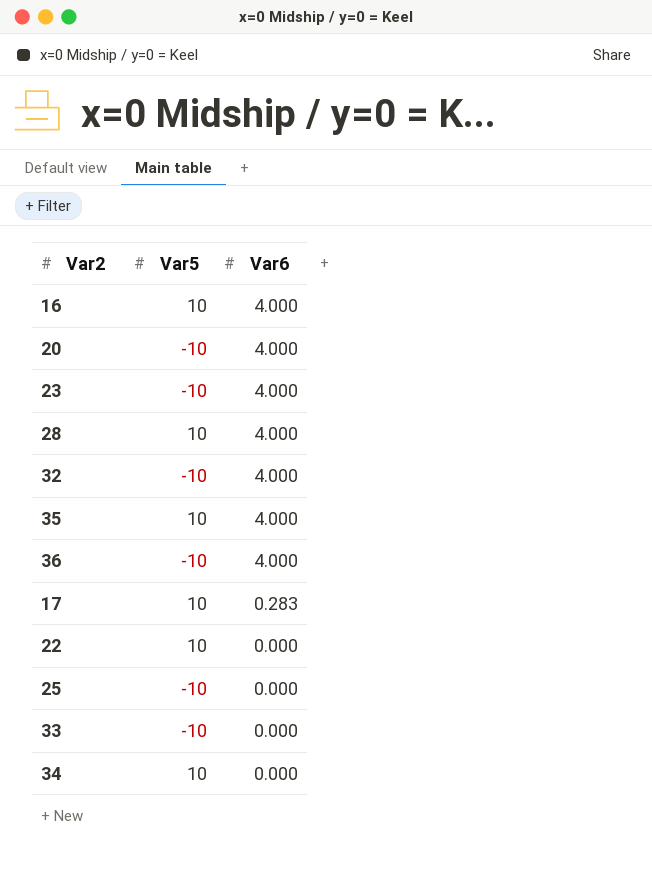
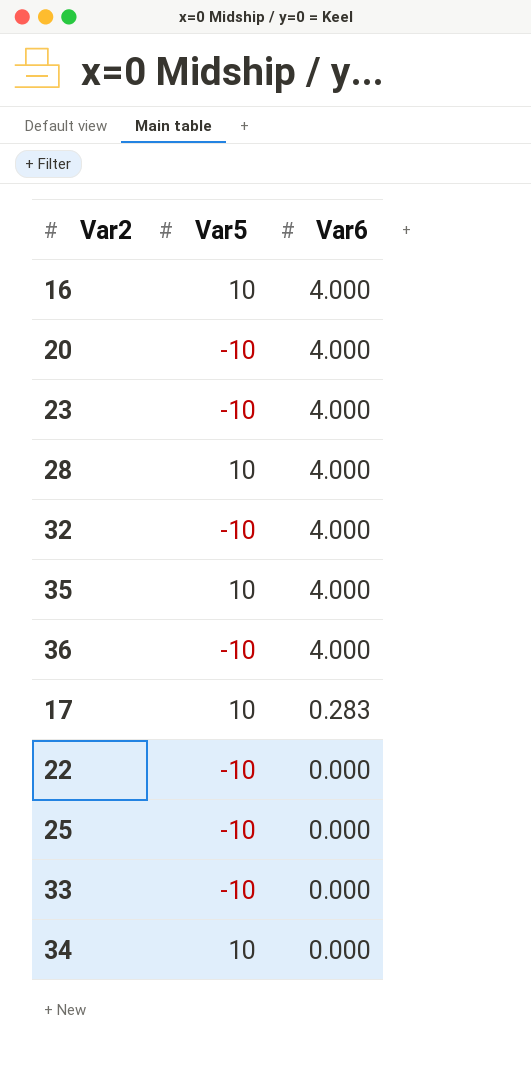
22 | Var5: 10 -> -10

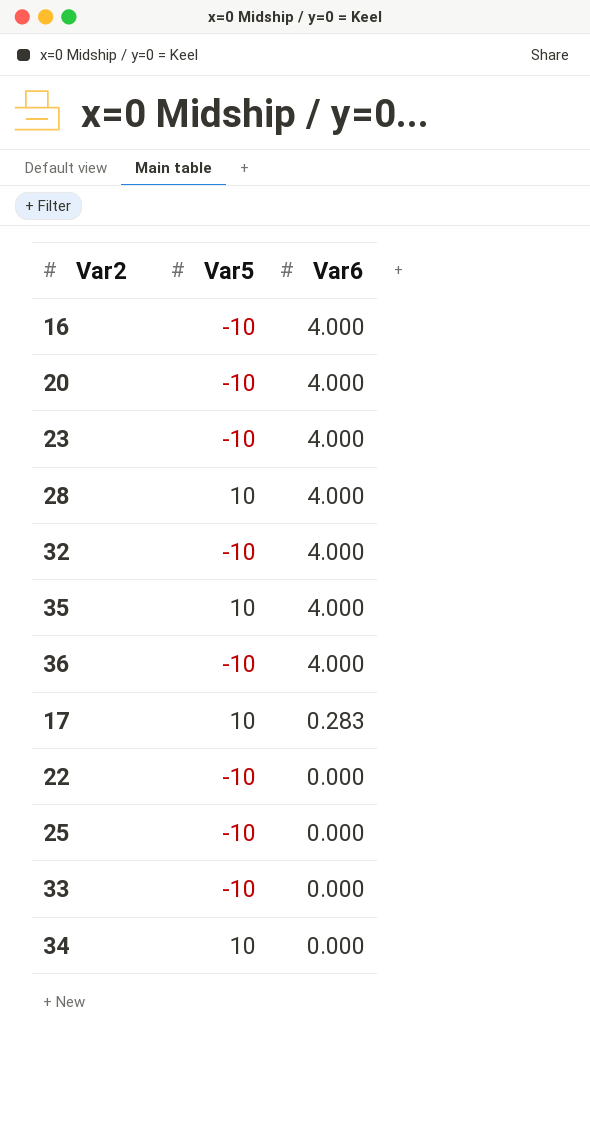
16 | Var5: 10 -> -10

